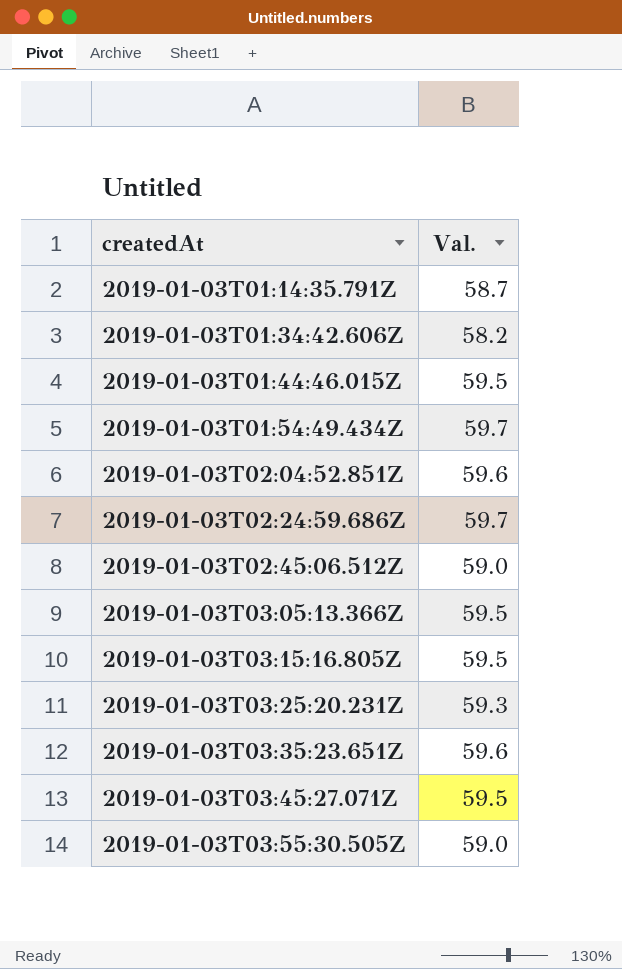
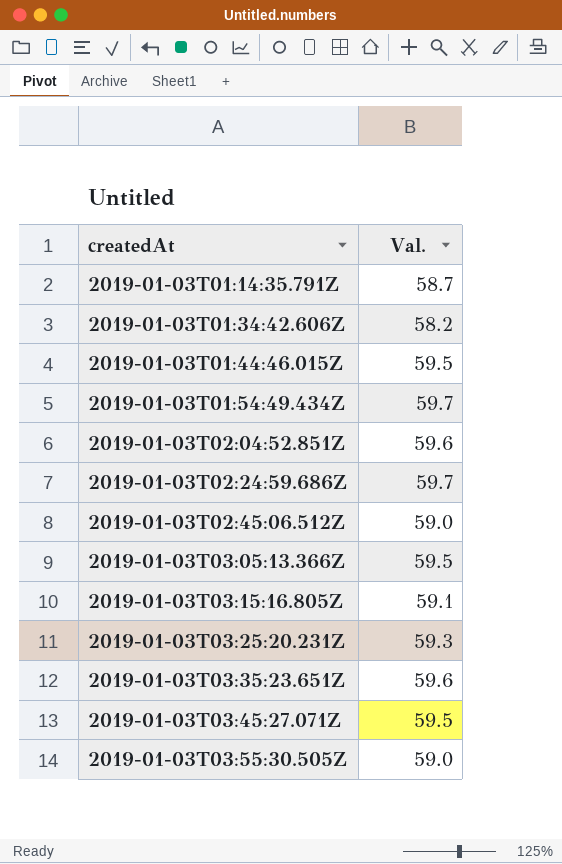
2019-01-03T03:15:16.805Z | Val.: 59.5 -> 59.1

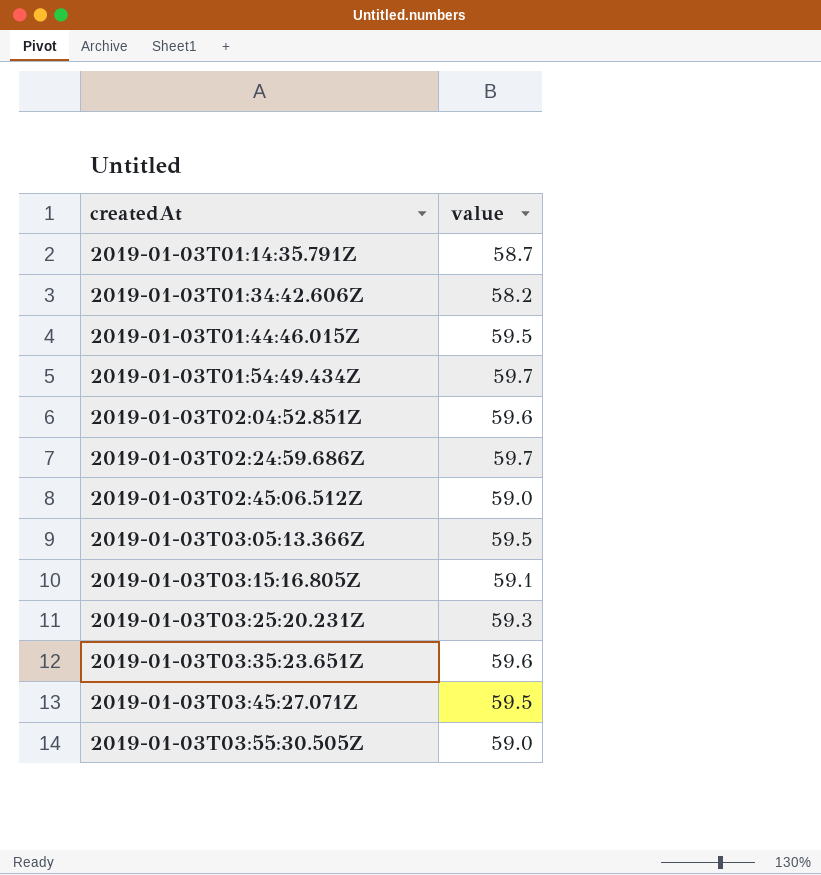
column name: Val. -> value

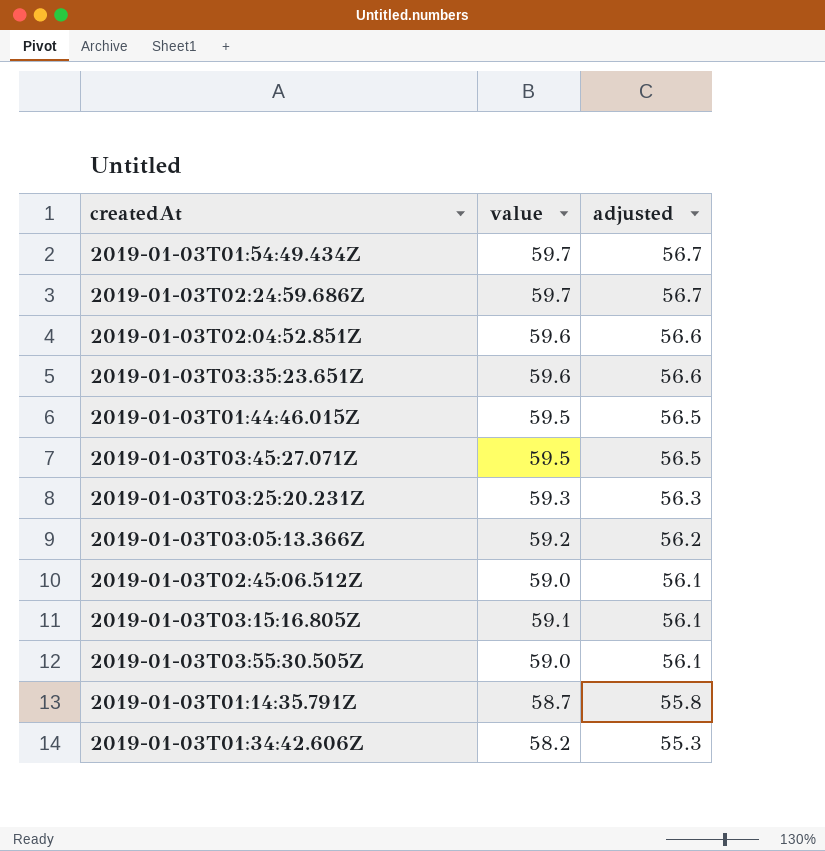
row order: createdAt ascending -> adjusted descending
column adjusted | formula: none -> [value] * 0.95
2019-01-03T03:05:13.366Z | value: 59.5 -> 59.2

